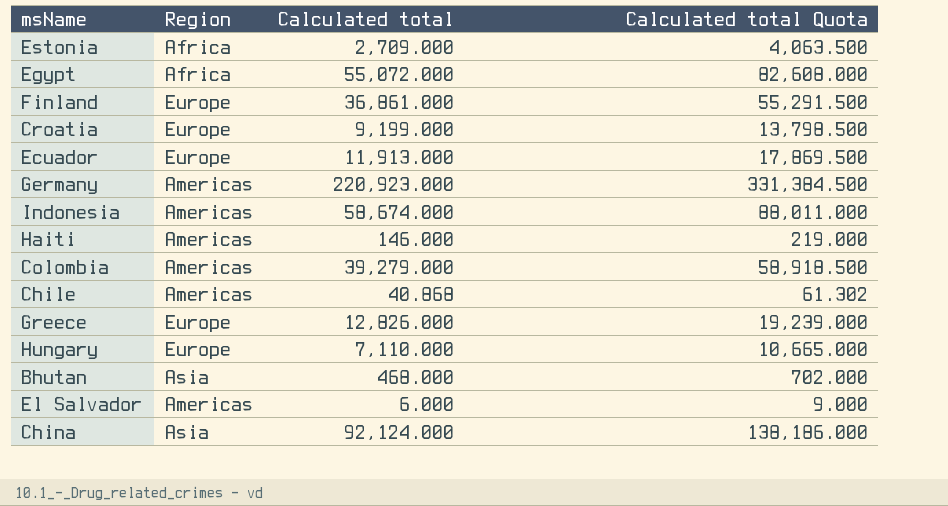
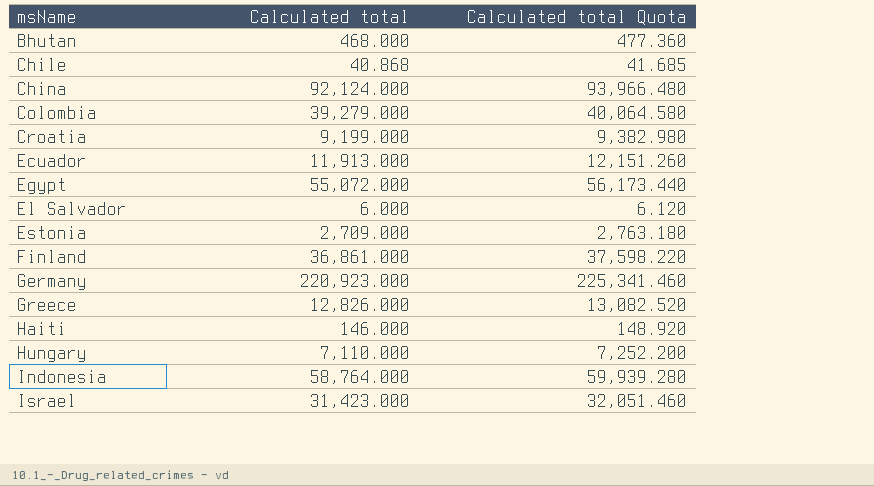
row order: none -> msName ascending
column Region | position: 2 -> none
column Calculated total Quota | formula: [Calculated total] * 1.5 -> [Calculated total] * 1.02
Indonesia | Calculated total: 58,674.000 -> 58,764.000
row Israel: none -> 31,423.000 | 32,051.460

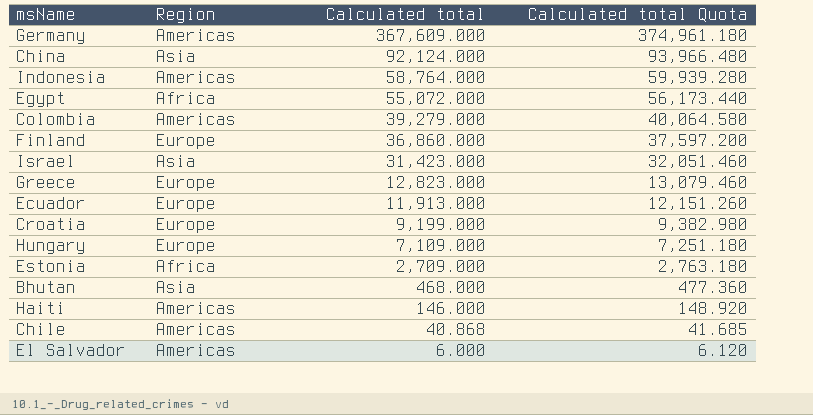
row order: msName ascending -> Calculated total descending
column Region | position: none -> 2
Germany | Calculated total: 220,923.000 -> 367,609.000
Germany | Calculated total Quota: 225,341.460 -> 374,961.180
Finland | Calculated total: 36,861.000 -> 36,860.000
Finland | Calculated total Quota: 37,598.220 -> 37,597.200
Greece | Calculated total: 12,826.000 -> 12,823.000
Greece | Calculated total Quota: 13,082.520 -> 13,079.460
Hungary | Calculated total: 7,110.000 -> 7,109.000
Hungary | Calculated total Quota: 7,252.200 -> 7,251.180

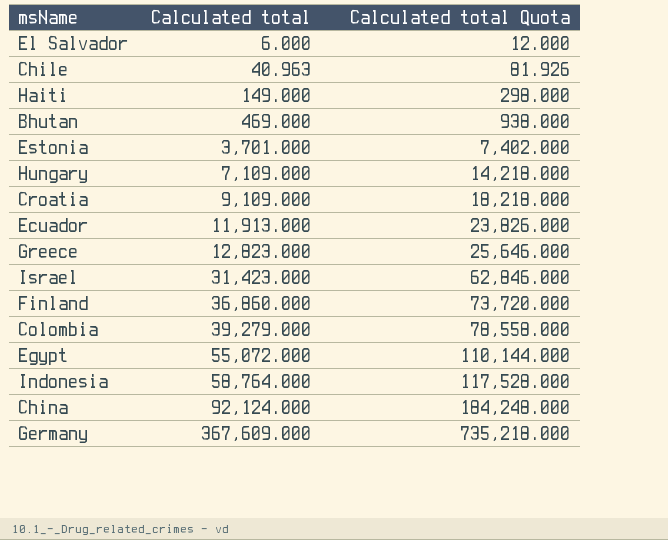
row order: Calculated total descending -> Calculated total ascending
column Region | position: 2 -> none
column Calculated total Quota | formula: [Calculated total] * 1.02 -> [Calculated total] * 2
Chile | Calculated total: 40.868 -> 40.963
Haiti | Calculated total: 146.000 -> 149.000
Bhutan | Calculated total: 468.000 -> 469.000
Estonia | Calculated total: 2,709.000 -> 3,701.000
Croatia | Calculated total: 9,199.000 -> 9,109.000

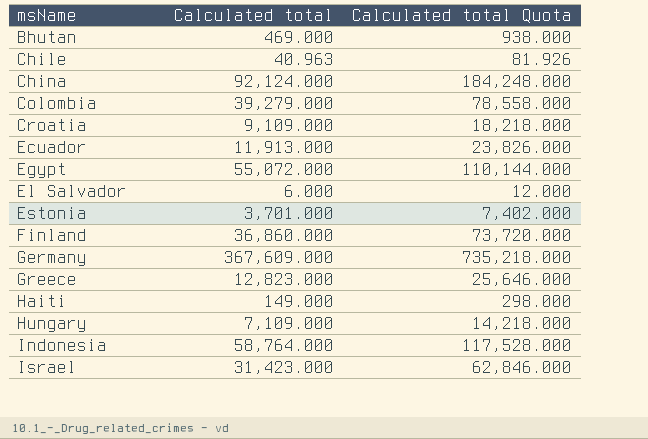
row order: Calculated total ascending -> msName ascending

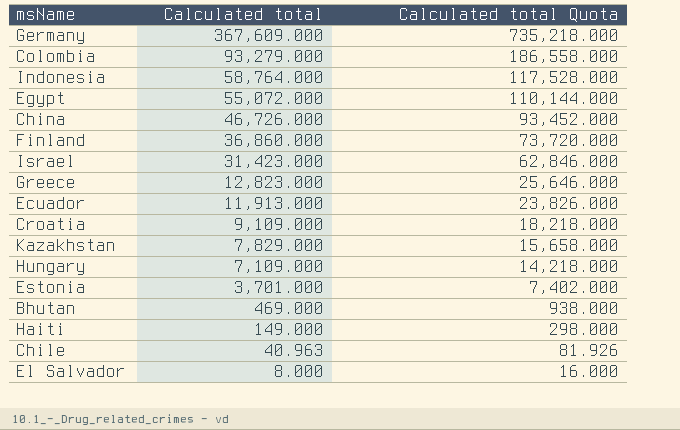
row order: msName ascending -> Calculated total descending
Colombia | Calculated total: 39,279.000 -> 93,279.000
Colombia | Calculated total Quota: 78,558.000 -> 186,558.000
China | Calculated total: 92,124.000 -> 46,726.000
China | Calculated total Quota: 184,248.000 -> 93,452.000
row Kazakhstan: none -> 7,829.000 | 15,658.000
El Salvador | Calculated total: 6.000 -> 8.000
El Salvador | Calculated total Quota: 12.000 -> 16.000

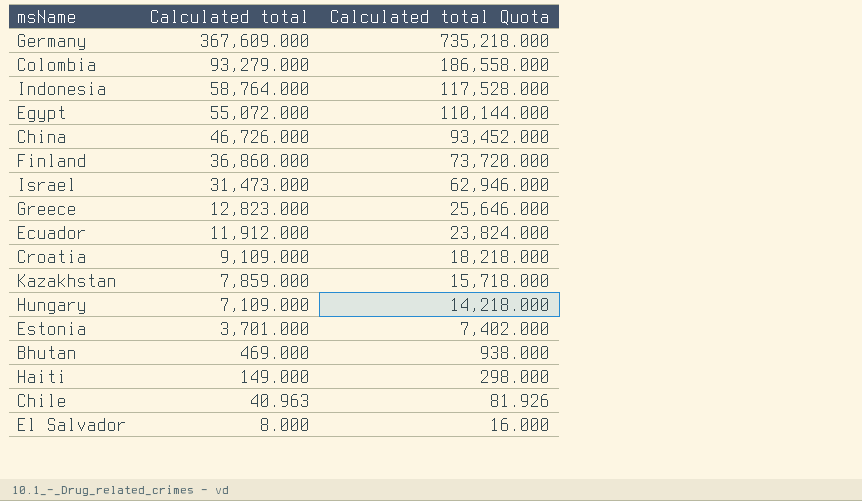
Israel | Calculated total: 31,423.000 -> 31,473.000
Israel | Calculated total Quota: 62,846.000 -> 62,946.000
Ecuador | Calculated total: 11,913.000 -> 11,912.000
Ecuador | Calculated total Quota: 23,826.000 -> 23,824.000
Kazakhstan | Calculated total: 7,829.000 -> 7,859.000
Kazakhstan | Calculated total Quota: 15,658.000 -> 15,718.000

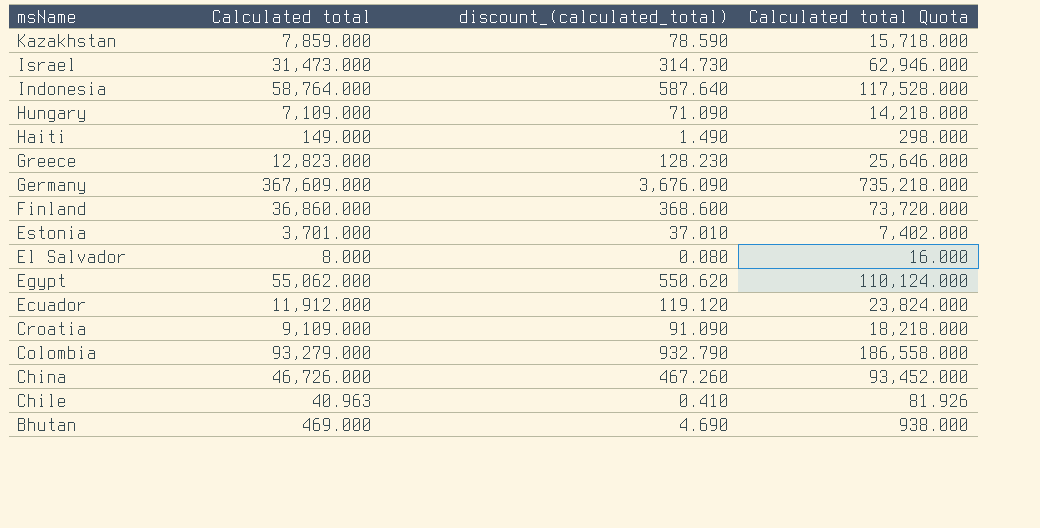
row order: Calculated total descending -> msName descending
column discount_(calculated_total) | formula: none -> [Calculated total] * 0.01
Egypt | Calculated total: 55,072.000 -> 55,062.000
Egypt | Calculated total Quota: 110,144.000 -> 110,124.000

